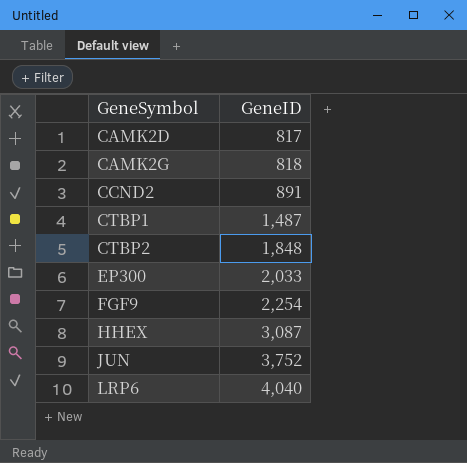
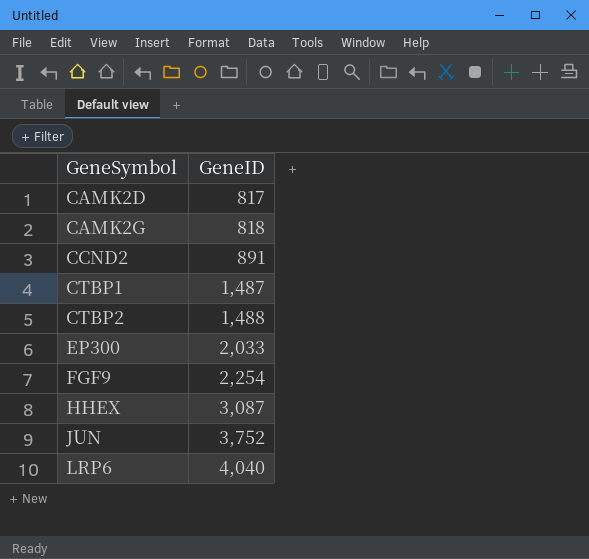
CTBP2 | GeneID: 1,848 -> 1,488

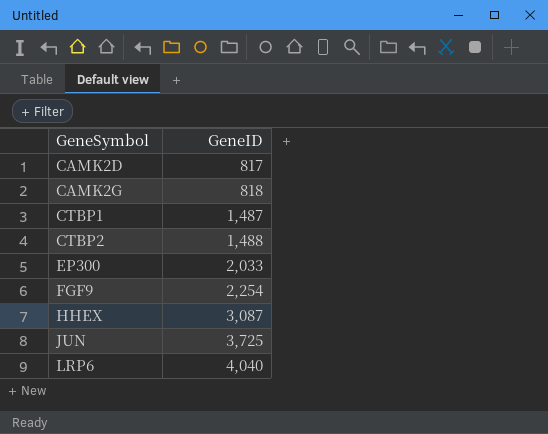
row CCND2: 891 -> none
JUN | GeneID: 3,752 -> 3,725

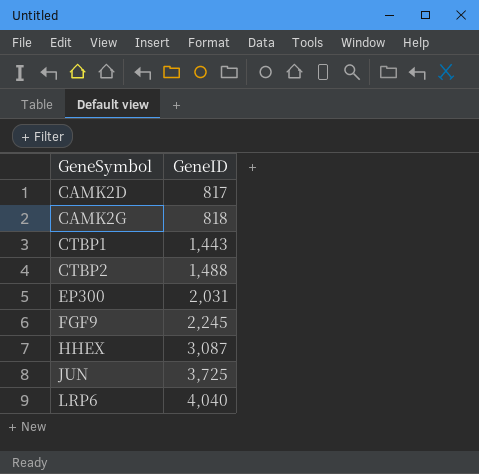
CTBP1 | GeneID: 1,487 -> 1,443
EP300 | GeneID: 2,033 -> 2,031
FGF9 | GeneID: 2,254 -> 2,245

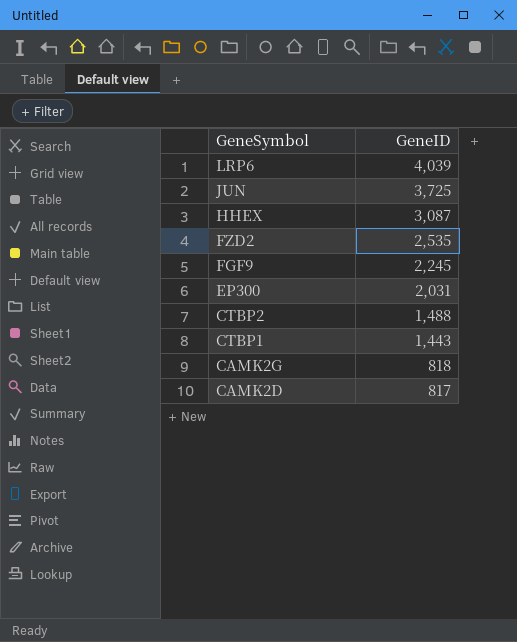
row order: GeneSymbol ascending -> GeneSymbol descending
LRP6 | GeneID: 4,040 -> 4,039
row FZD2: none -> 2,535

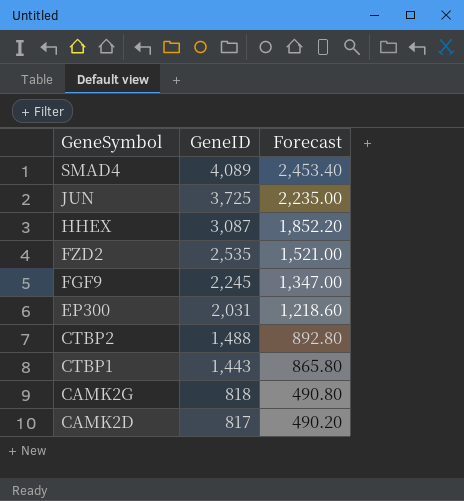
column Forecast | formula: none -> [GeneID] * 0.6
row LRP6: 4,039 -> none
row SMAD4: none -> 4,089 | 2,453.40

